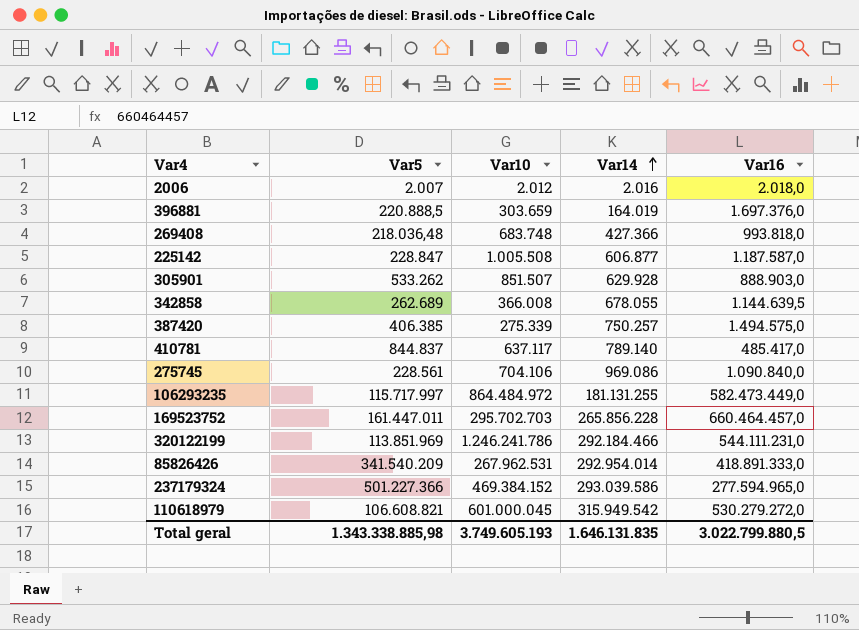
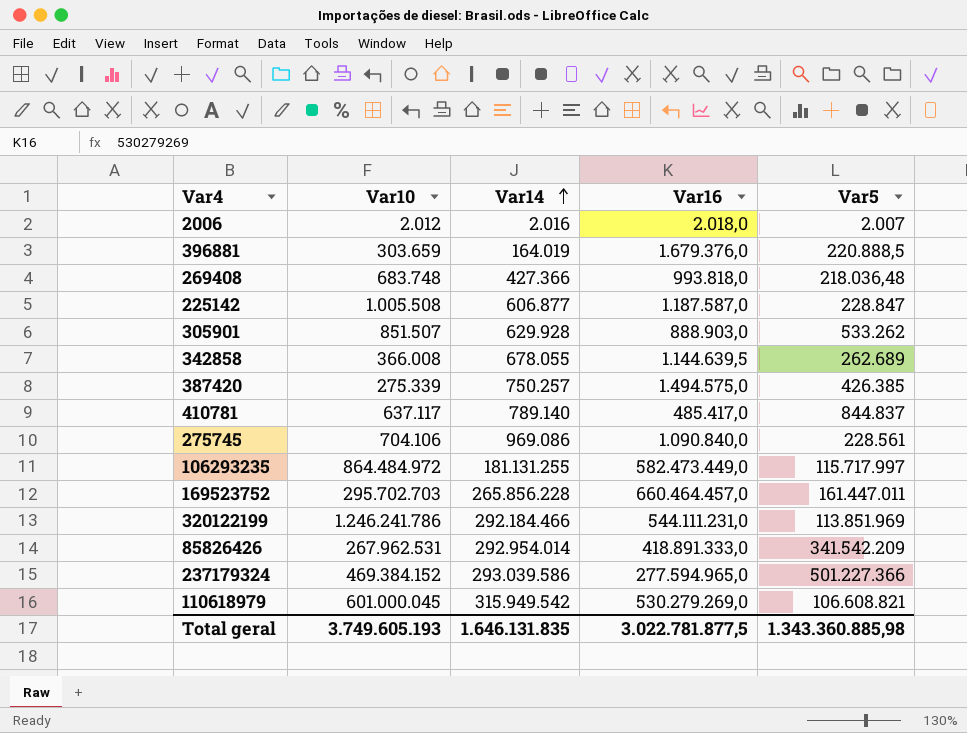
column Var5 | position: 2 -> 5
396881 | Var16: 1.697.376,0 -> 1.679.376,0
387420 | Var5: 406.385 -> 426.385
85826426 | Var5: 341.540.209 -> 341.542.209
110618979 | Var16: 530.279.272,0 -> 530.279.269,0
Total geral | Var16: 3.022.799.880,5 -> 3.022.781.877,5
Total geral | Var5: 1.343.338.885,98 -> 1.343.360.885,98

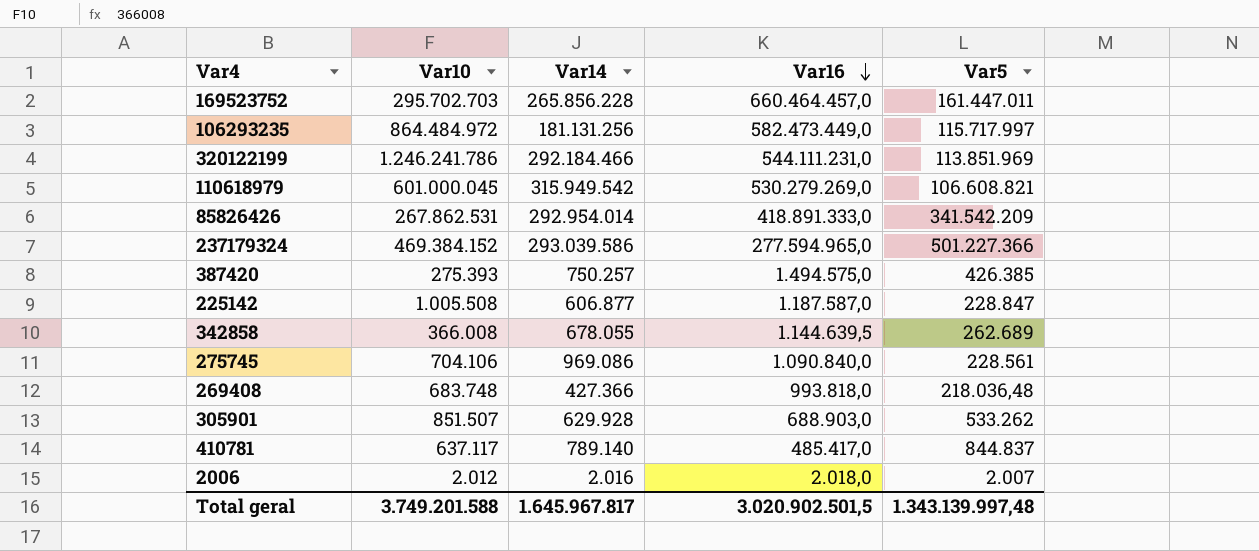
row order: Var14 ascending -> Var16 descending
row 396881: 303.659 | 164.019 | 1.679.376,0 | 220.888,5 -> none
106293235 | Var14: 181.131.255 -> 181.131.256
85826426 | Var10: 267.962.531 -> 267.862.531
387420 | Var10: 275.339 -> 275.393
305901 | Var16: 888.903,0 -> 688.903,0
Total geral | Var10: 3.749.605.193 -> 3.749.201.588
Total geral | Var14: 1.646.131.835 -> 1.645.967.817
Total geral | Var16: 3.022.781.877,5 -> 3.020.902.501,5
Total geral | Var5: 1.343.360.885,98 -> 1.343.139.997,48

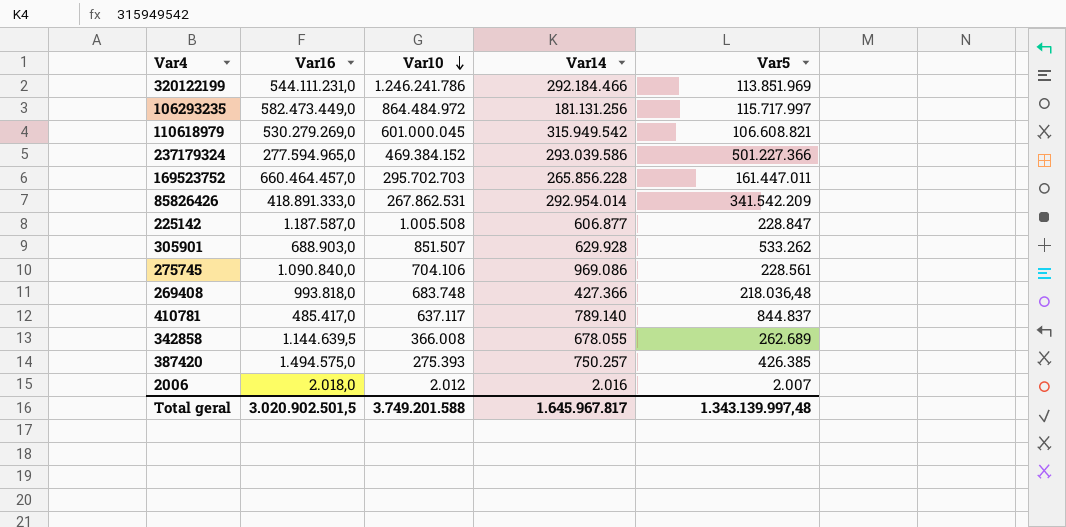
row order: Var16 descending -> Var10 descending
column Var16 | position: 4 -> 2

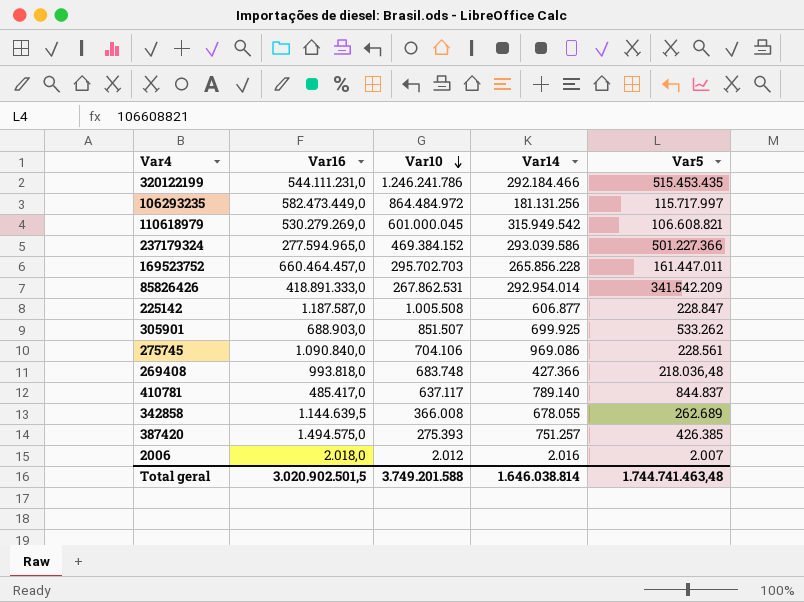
320122199 | Var5: 113.851.969 -> 515.453.435
305901 | Var14: 629.928 -> 699.925
387420 | Var14: 750.257 -> 751.257
Total geral | Var14: 1.645.967.817 -> 1.646.038.814
Total geral | Var5: 1.343.139.997,48 -> 1.744.741.463,48

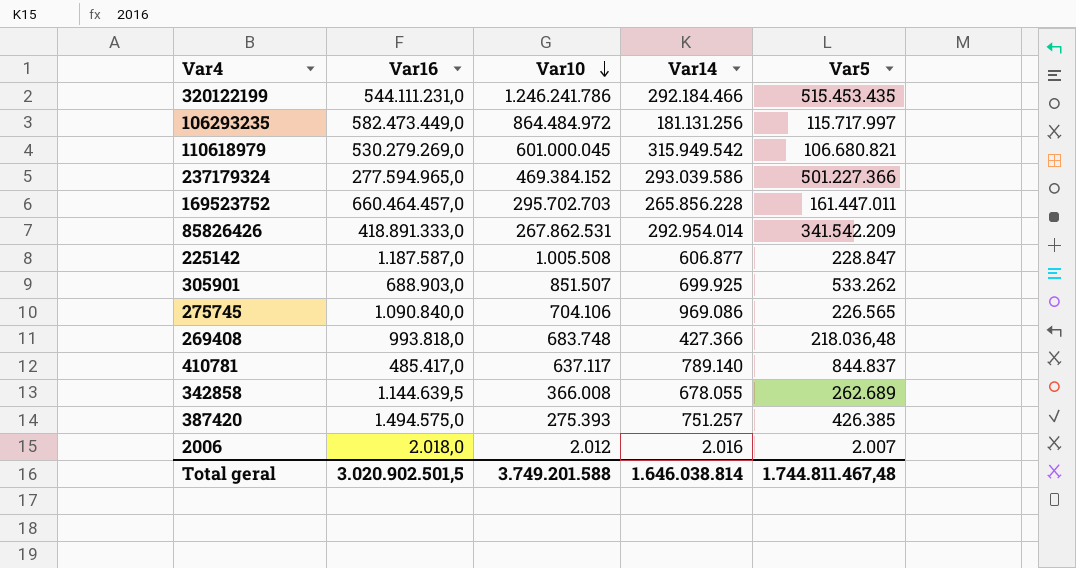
110618979 | Var5: 106.608.821 -> 106.680.821
275745 | Var5: 228.561 -> 226.565
Total geral | Var5: 1.744.741.463,48 -> 1.744.811.467,48

